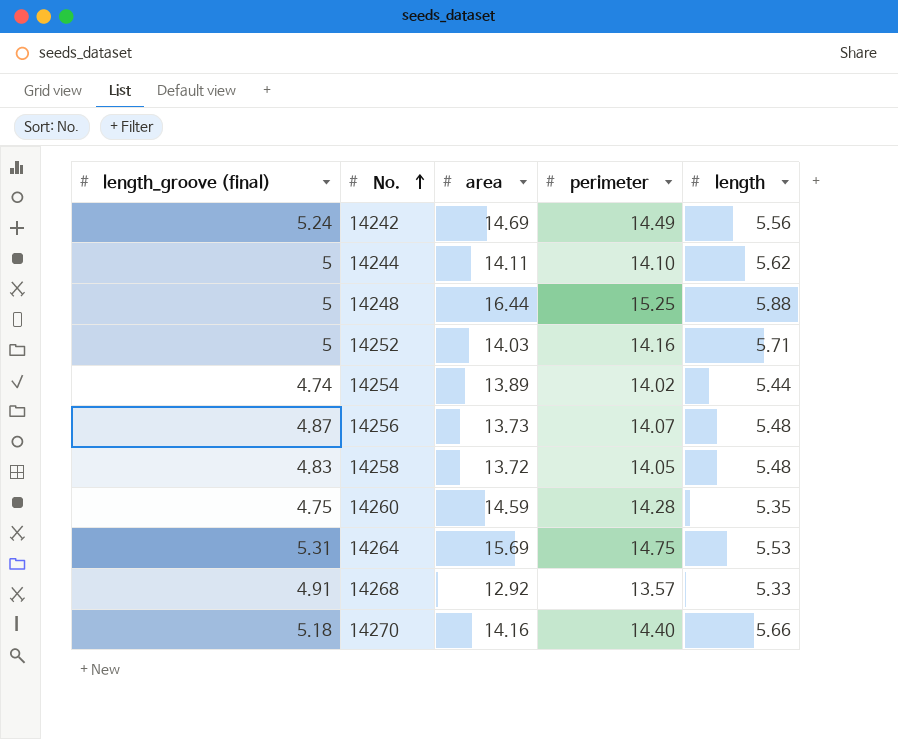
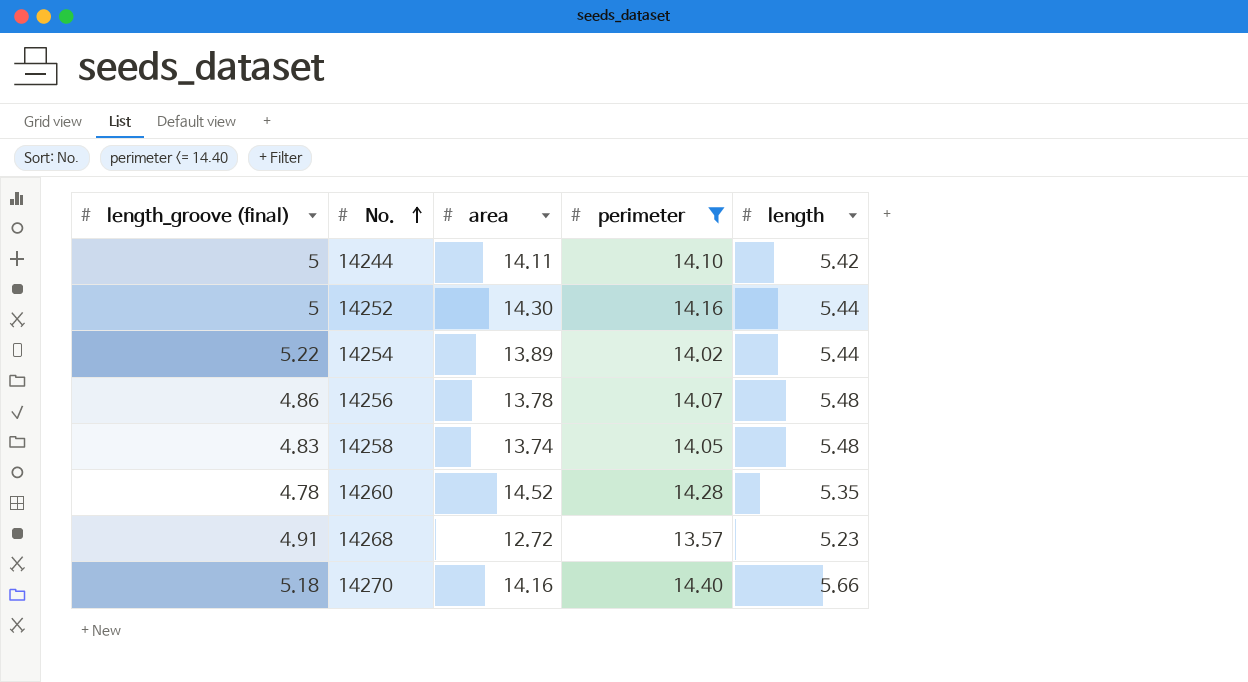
filter: none -> perimeter <= 14.40
14244 | length: 5.62 -> 5.42
14252 | area: 14.03 -> 14.30
14252 | length: 5.71 -> 5.44
14254 | length_groove (final): 4.74 -> 5.22
14256 | length_groove (final): 4.87 -> 4.86
14256 | area: 13.73 -> 13.78
14258 | area: 13.72 -> 13.74
14260 | length_groove (final): 4.75 -> 4.78
14260 | area: 14.59 -> 14.52
14268 | area: 12.92 -> 12.72
14268 | length: 5.33 -> 5.23

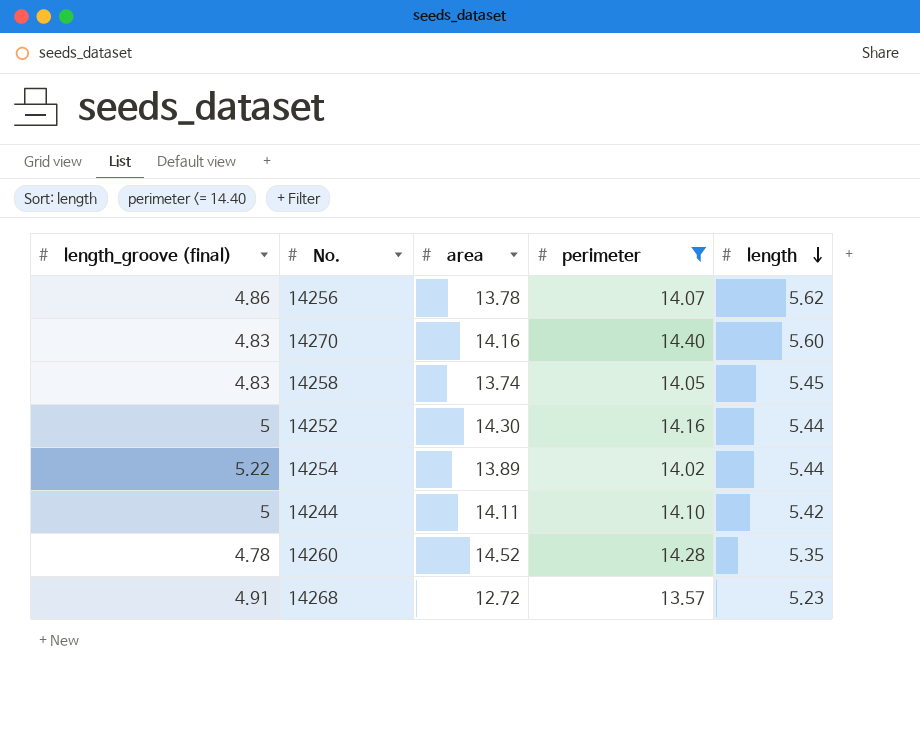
row order: No. ascending -> length descending
14256 | length: 5.48 -> 5.62
14270 | length_groove (final): 5.18 -> 4.83
14270 | length: 5.66 -> 5.60
14258 | length: 5.48 -> 5.45

